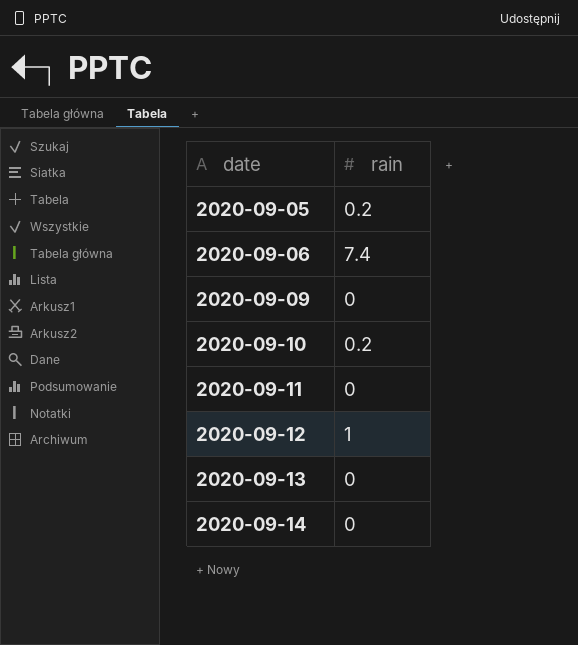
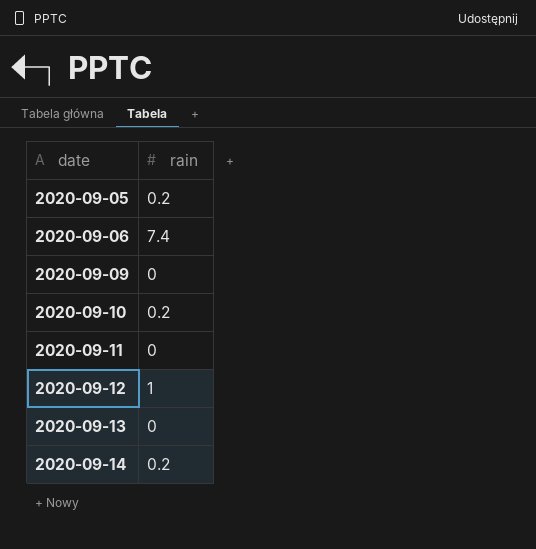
2020-09-14 | rain: 0 -> 0.2

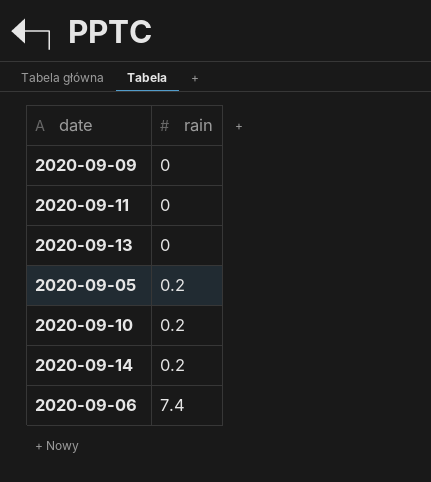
row order: date ascending -> rain ascending
row 2020-09-12: 1 -> none

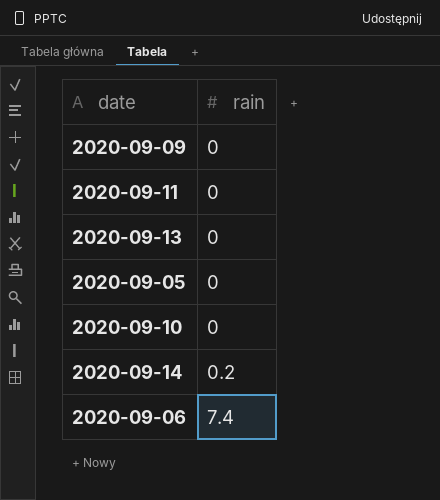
2020-09-05 | rain: 0.2 -> 0
2020-09-10 | rain: 0.2 -> 0

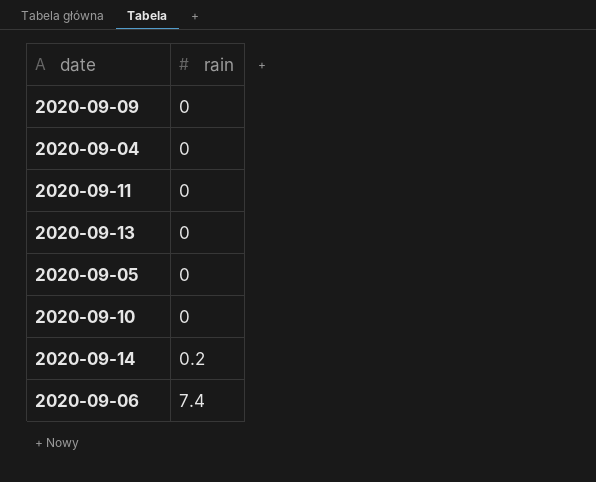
row 2020-09-04: none -> 0

